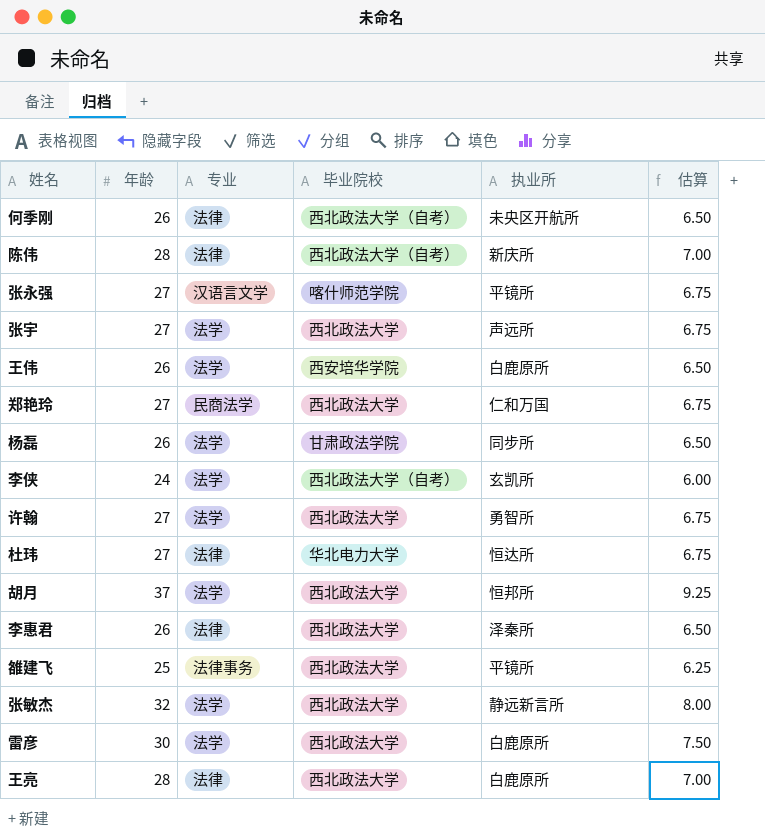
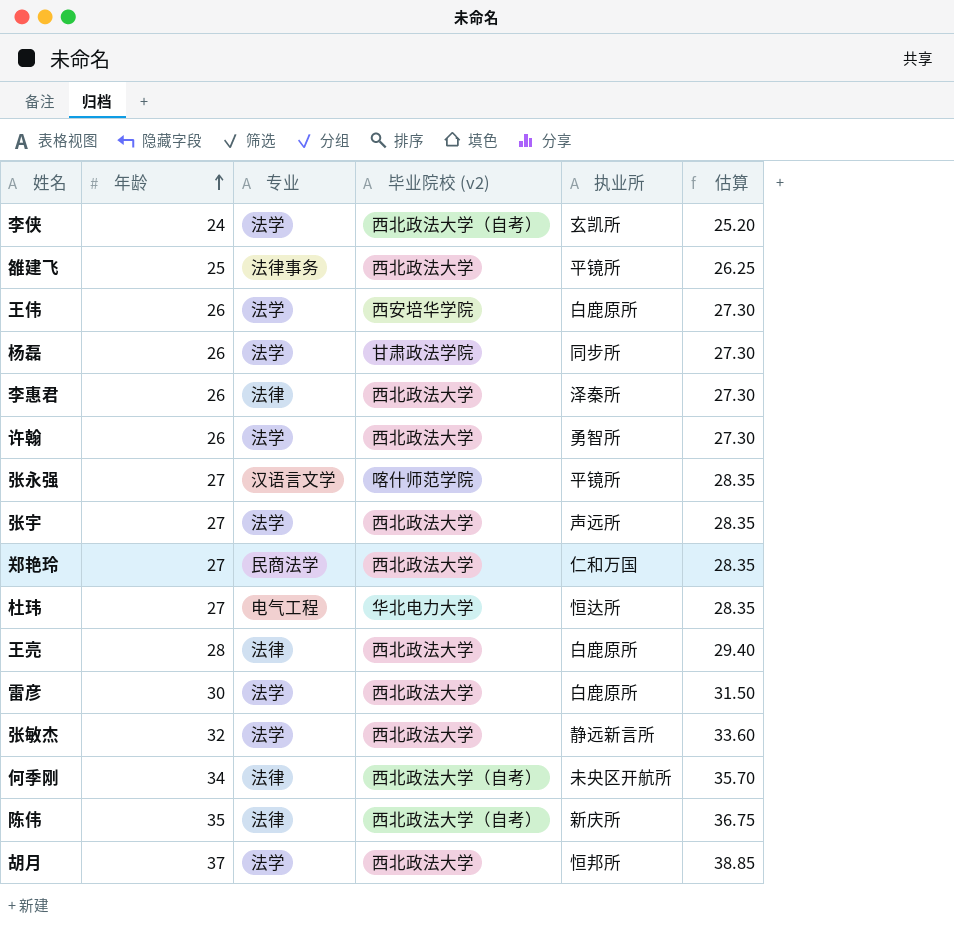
row order: none -> 年龄 ascending
column name: 毕业院校 -> 毕业院校 (v2)
column 估算 | formula: [年龄] * 0.25 -> [年龄] * 1.05
许翰 | 年龄: 27 -> 26
杜玮 | 专业: 法律 -> 电气工程
何季刚 | 年龄: 26 -> 34
陈伟 | 年龄: 28 -> 35

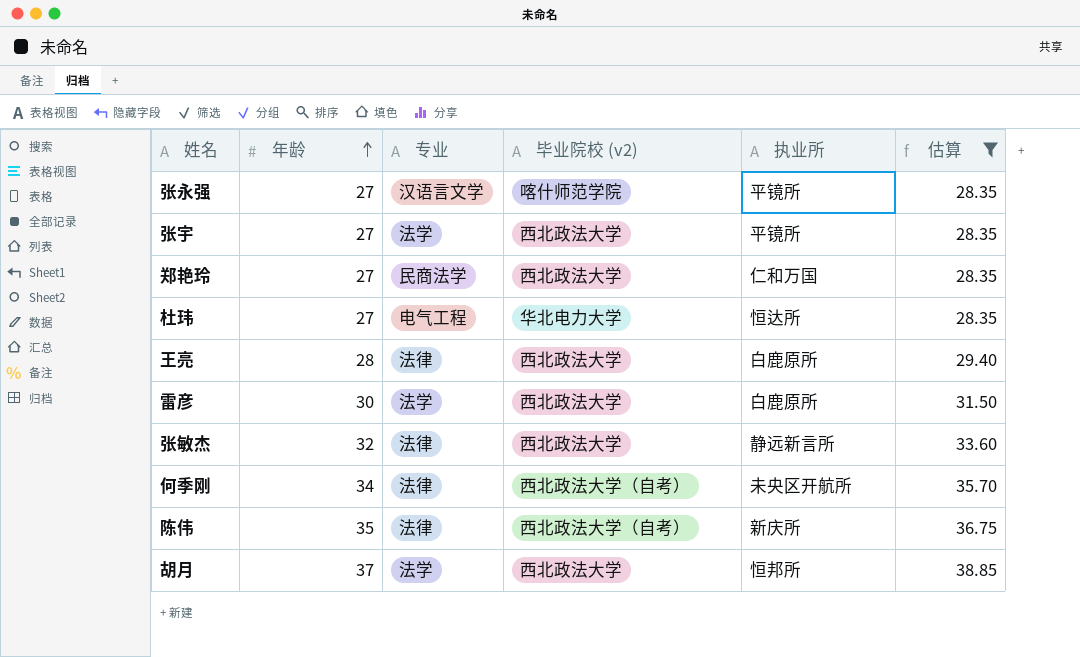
filter: none -> 估算 >= 28.35
张宇 | 执业所: 声远所 -> 平镜所
张敏杰 | 专业: 法学 -> 法律

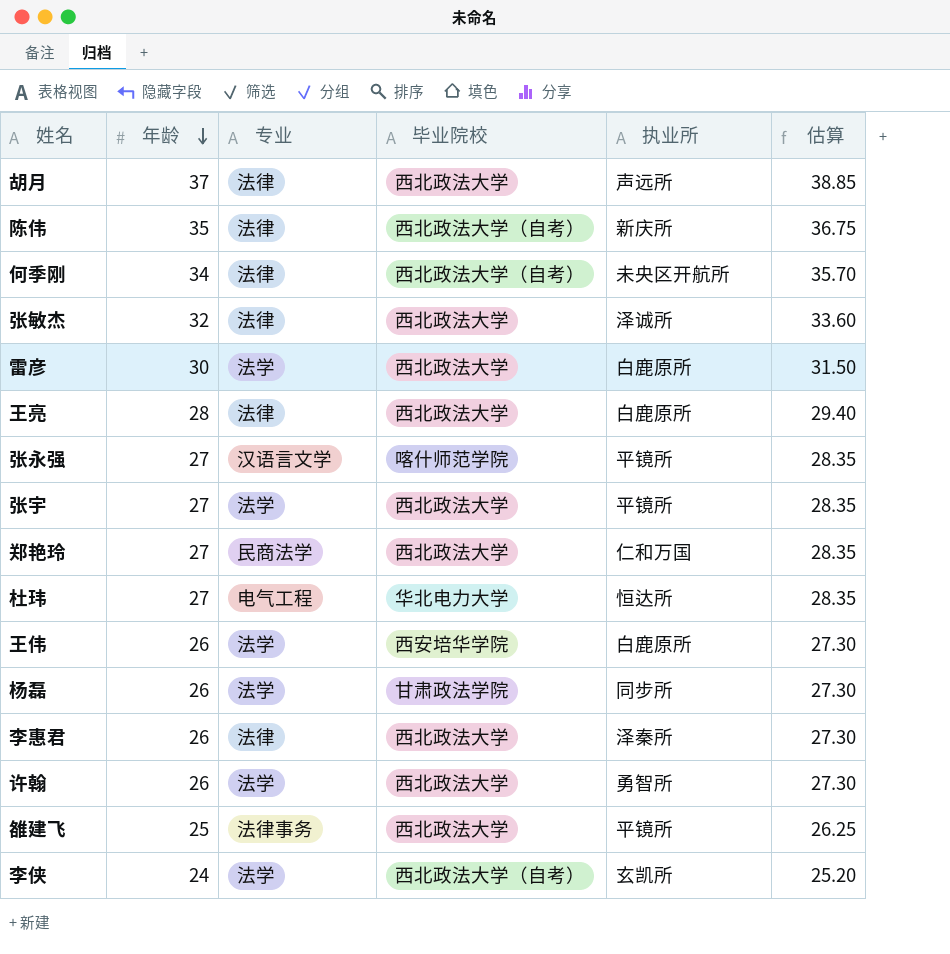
filter: 估算 >= 28.35 -> none
row order: 年龄 ascending -> 年龄 descending
column name: 毕业院校 (v2) -> 毕业院校
胡月 | 专业: 法学 -> 法律
胡月 | 执业所: 恒邦所 -> 声远所
张敏杰 | 执业所: 静远新言所 -> 泽诚所

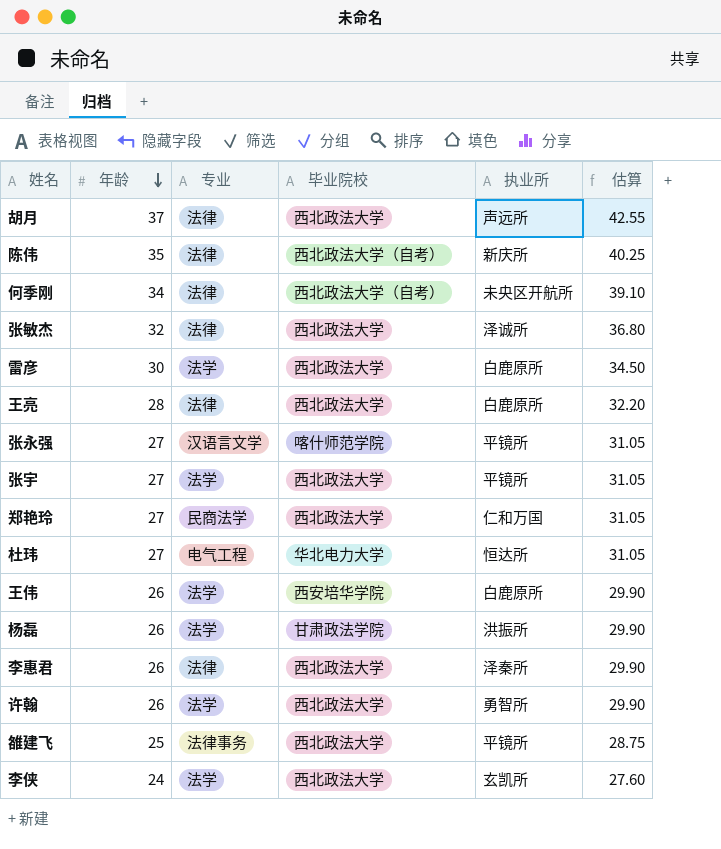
column 估算 | formula: [年龄] * 1.05 -> [年龄] * 1.15
杨磊 | 执业所: 同步所 -> 洪振所
李侠 | 毕业院校: 西北政法大学（自考） -> 西北政法大学

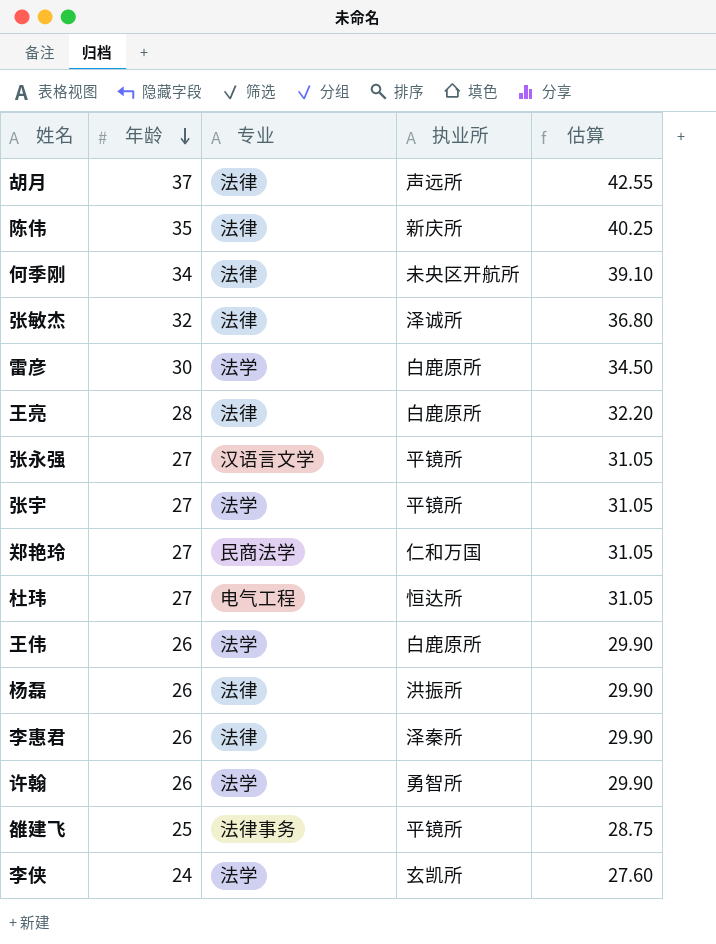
column 毕业院校 | position: 4 -> none
杨磊 | 专业: 法学 -> 法律

